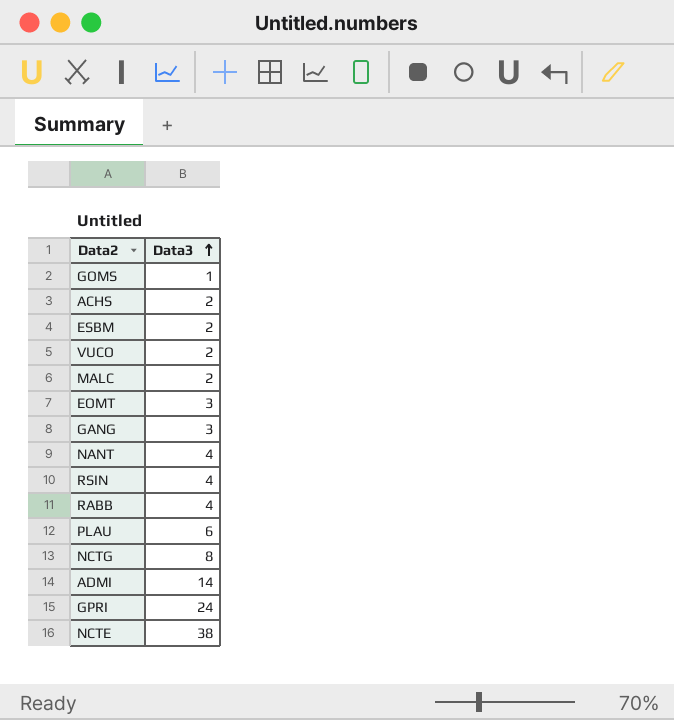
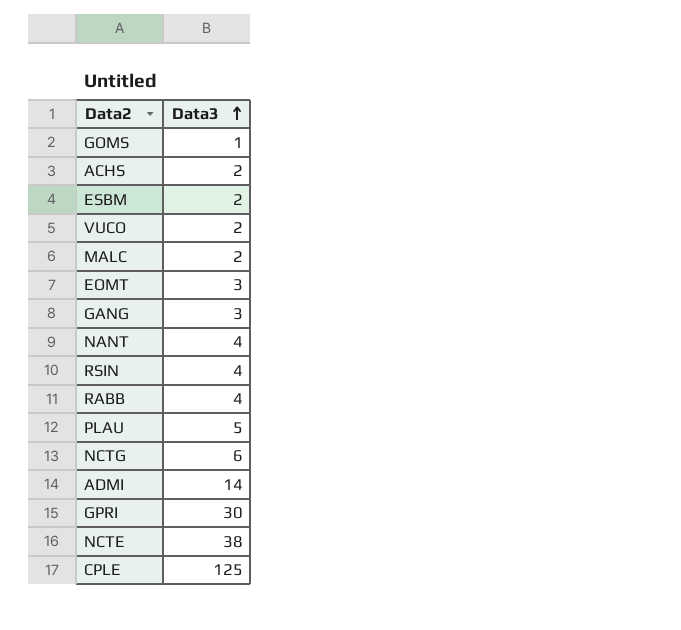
PLAU | Data3: 6 -> 5
NCTG | Data3: 8 -> 6
GPRI | Data3: 24 -> 30
row CPLE: none -> 125

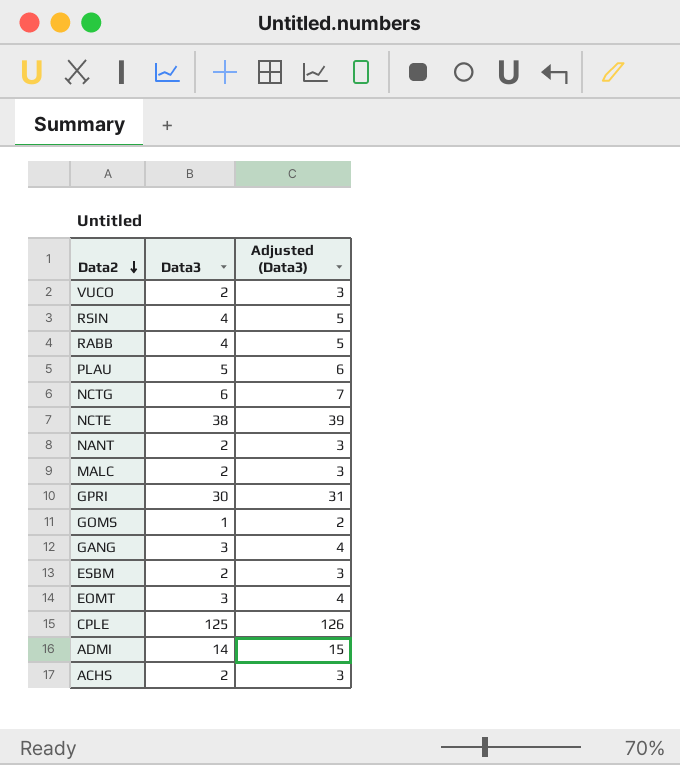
row order: Data3 ascending -> Data2 descending
column Adjusted (Data3) | formula: none -> [Data3] + 1
NANT | Data3: 4 -> 2

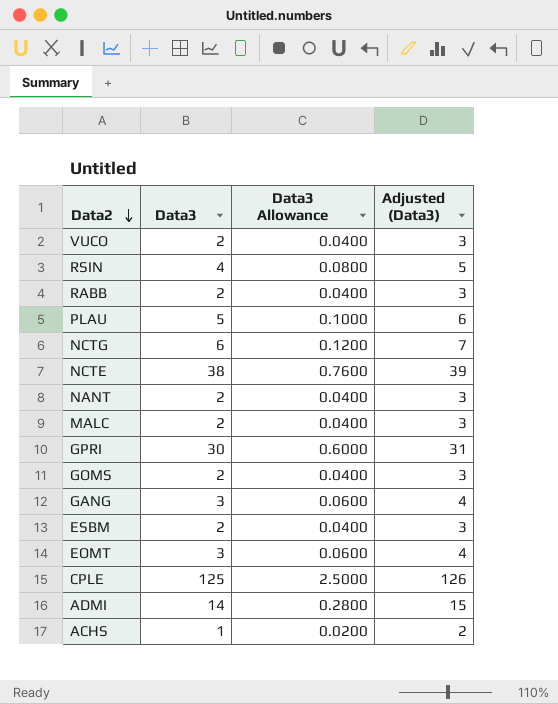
column Data3 Allowance | formula: none -> [Data3] * 0.02
RABB | Data3: 4 -> 2
RABB | Adjusted (Data3): 5 -> 3
GOMS | Data3: 1 -> 2
GOMS | Adjusted (Data3): 2 -> 3
ACHS | Data3: 2 -> 1
ACHS | Adjusted (Data3): 3 -> 2

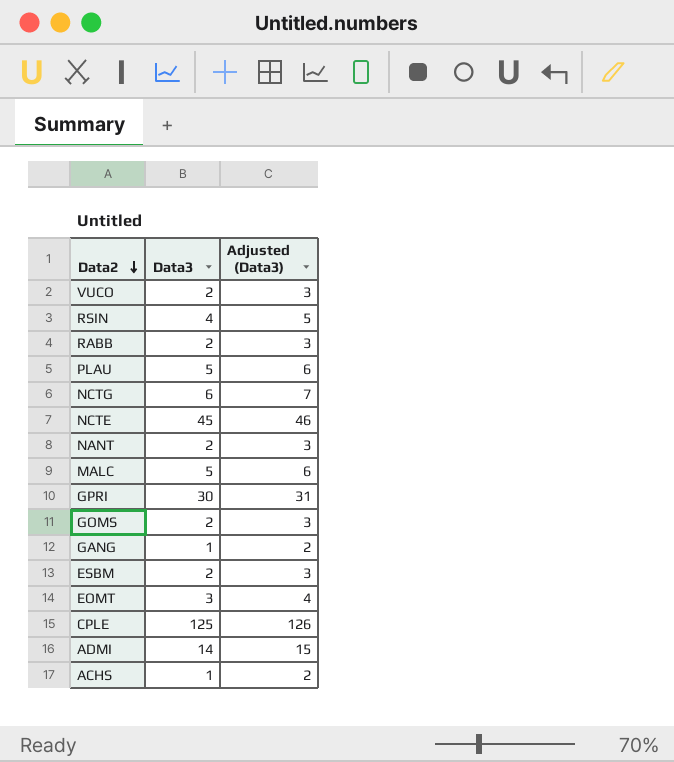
column Data3 Allowance | formula: [Data3] * 0.02 -> none
NCTE | Data3: 38 -> 45
NCTE | Adjusted (Data3): 39 -> 46
MALC | Data3: 2 -> 5
MALC | Adjusted (Data3): 3 -> 6
GANG | Data3: 3 -> 1
GANG | Adjusted (Data3): 4 -> 2

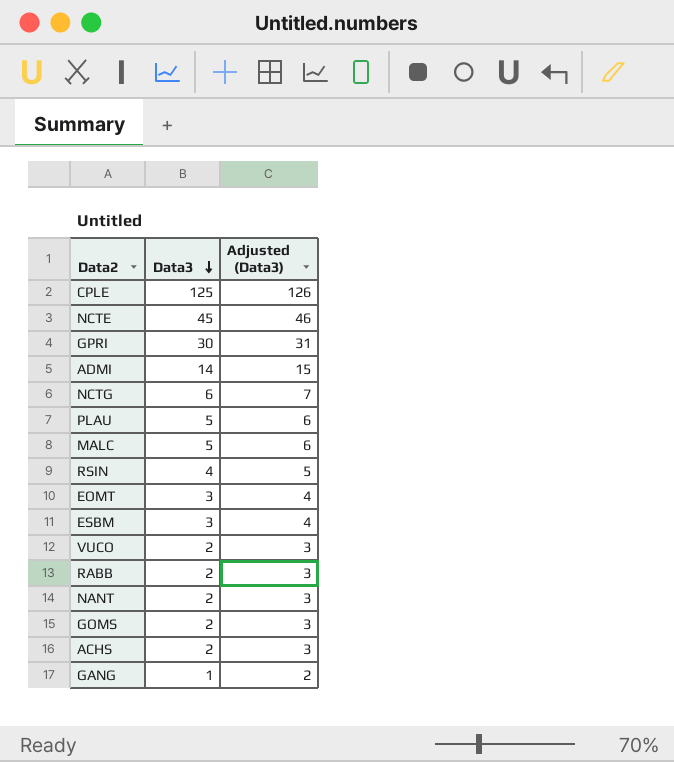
row order: Data2 descending -> Data3 descending
ESBM | Data3: 2 -> 3
ESBM | Adjusted (Data3): 3 -> 4
ACHS | Data3: 1 -> 2
ACHS | Adjusted (Data3): 2 -> 3

